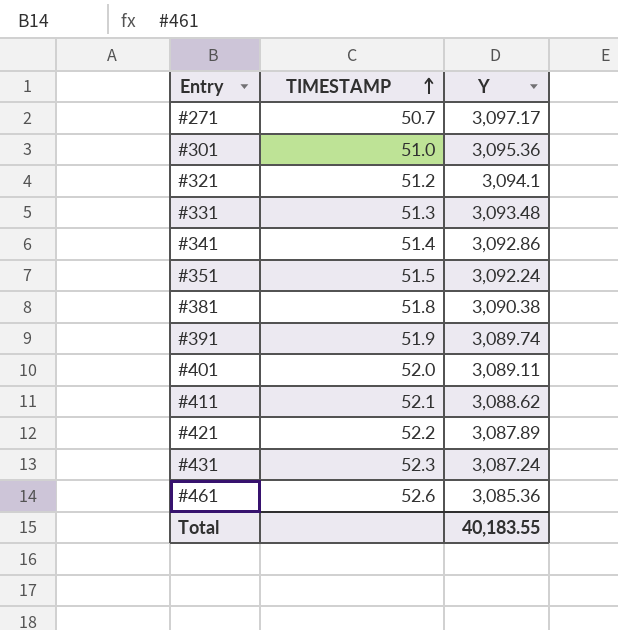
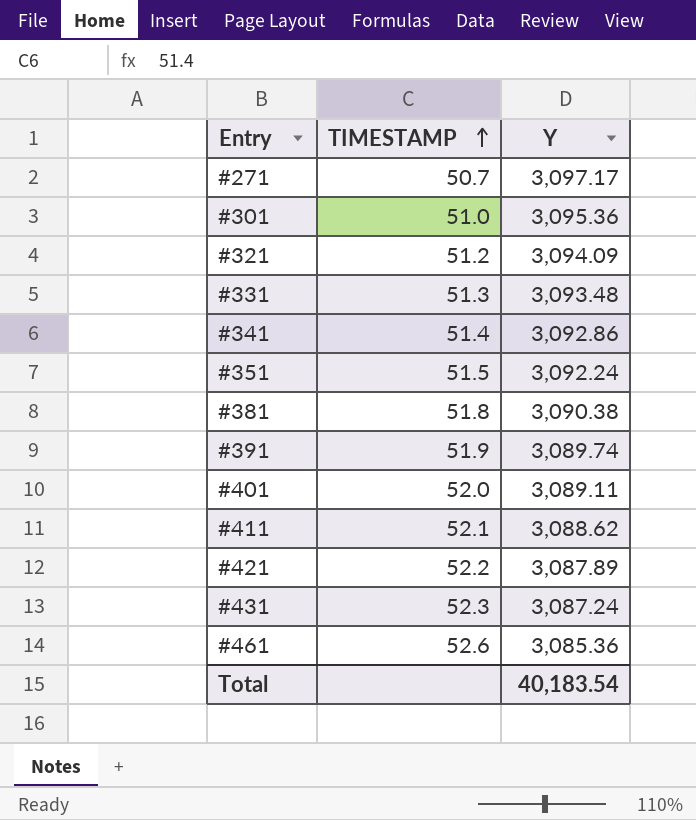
#321 | Y: 3,094.1 -> 3,094.09
Total | Y: 40,183.55 -> 40,183.54

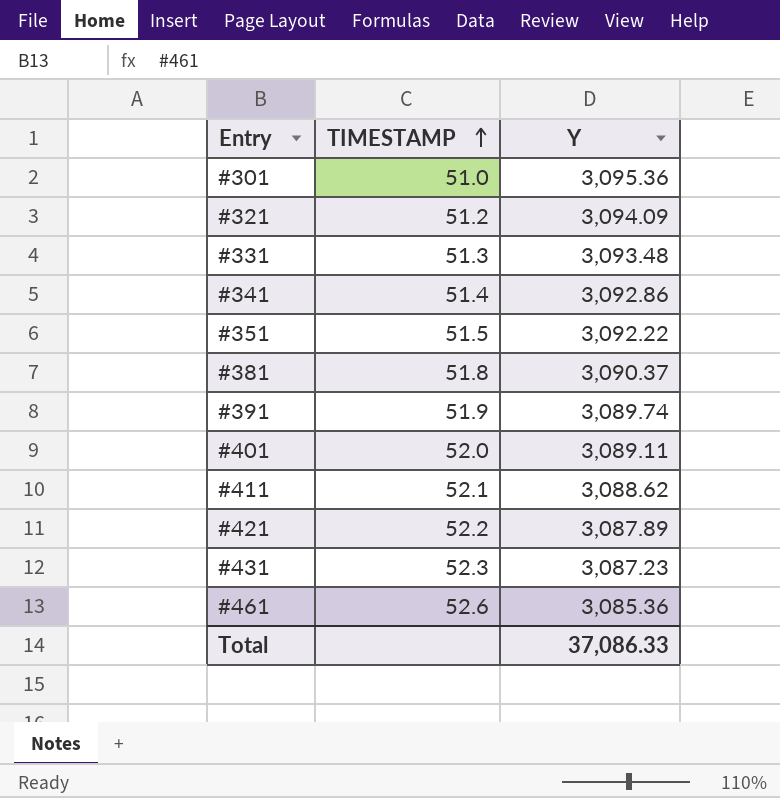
row #271: 50.7 | 3,097.17 -> none
#351 | Y: 3,092.24 -> 3,092.22
#381 | Y: 3,090.38 -> 3,090.37
#431 | Y: 3,087.24 -> 3,087.23
Total | Y: 40,183.54 -> 37,086.33

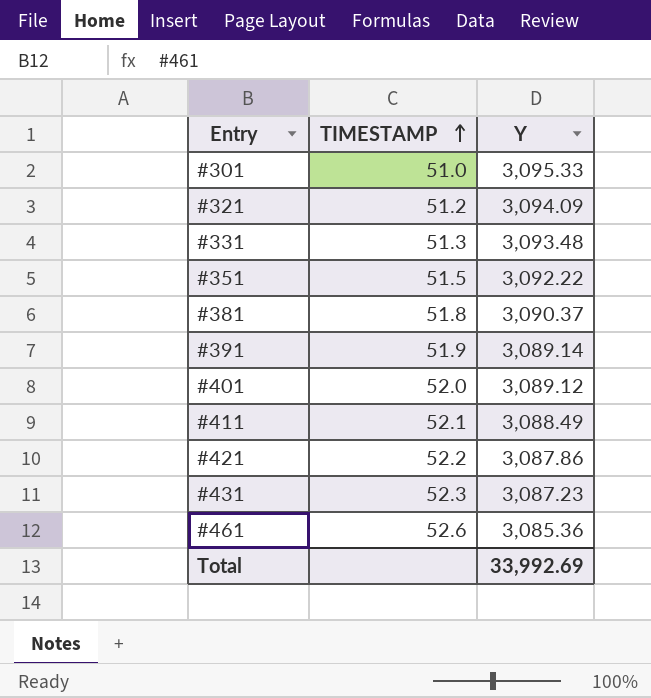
row #341: 51.4 | 3,092.86 -> none
#301 | Y: 3,095.36 -> 3,095.33
#391 | Y: 3,089.74 -> 3,089.14
#401 | Y: 3,089.11 -> 3,089.12
#411 | Y: 3,088.62 -> 3,088.49
#421 | Y: 3,087.89 -> 3,087.86
Total | Y: 37,086.33 -> 33,992.69

